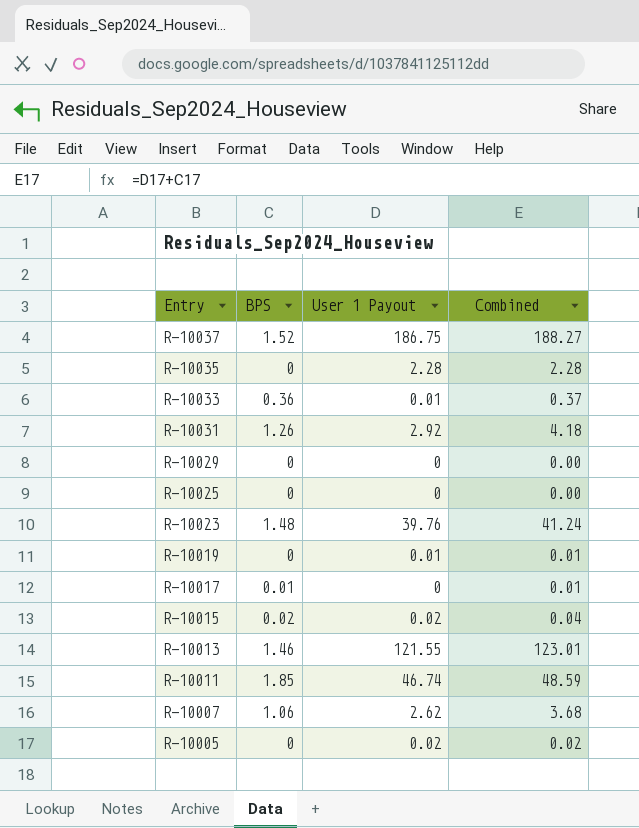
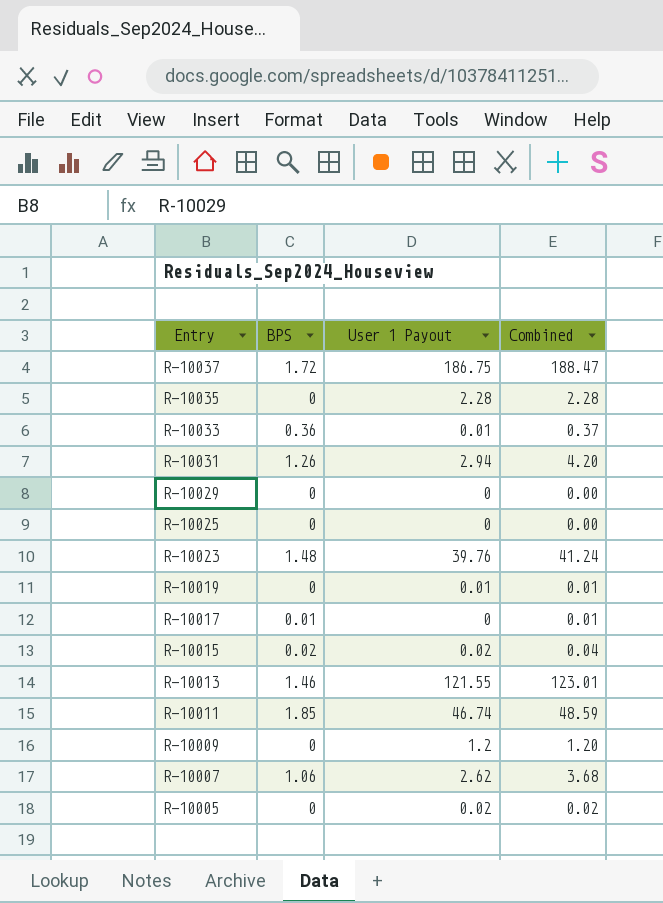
R-10037 | BPS: 1.52 -> 1.72
R-10037 | Combined: 188.27 -> 188.47
R-10031 | User 1 Payout: 2.92 -> 2.94
R-10031 | Combined: 4.18 -> 4.20
row R-10009: none -> 0 | 1.2 | 1.20

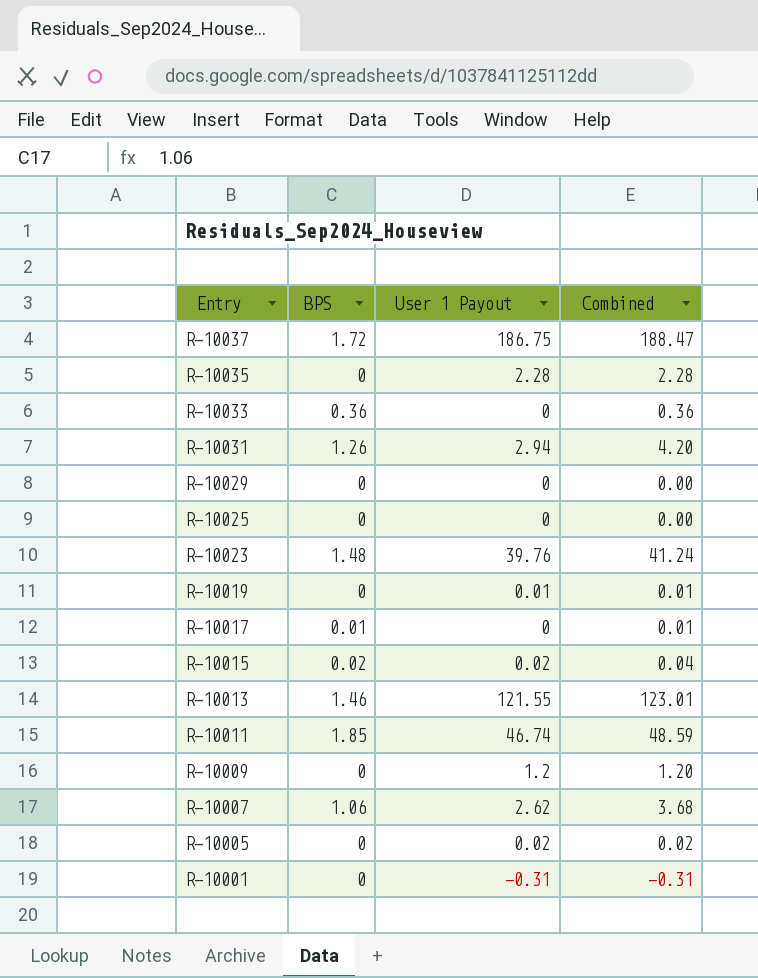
R-10033 | User 1 Payout: 0.01 -> 0
R-10033 | Combined: 0.37 -> 0.36
row R-10001: none -> 0 | -0.31 | -0.31

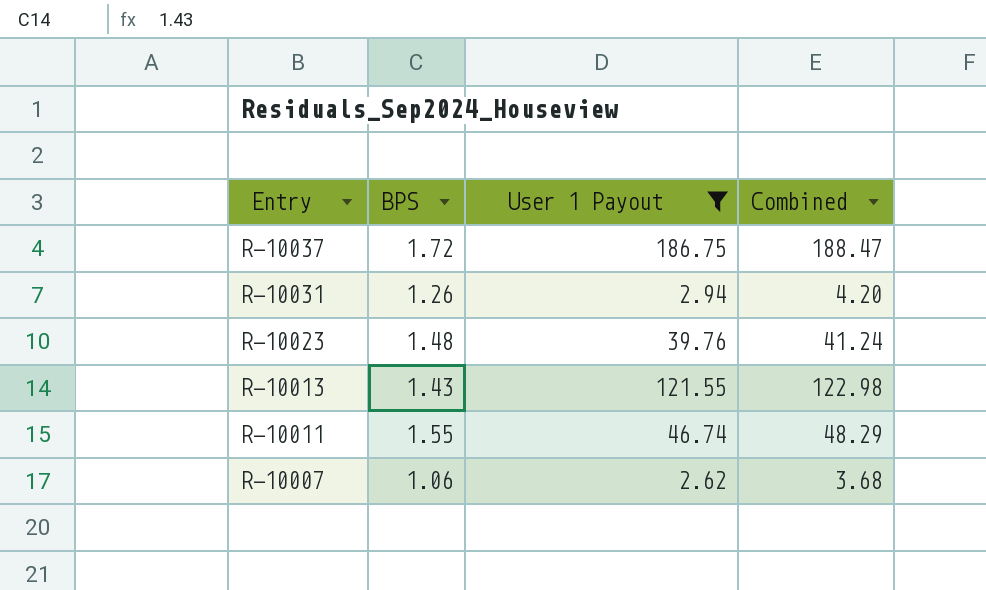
filter: none -> User 1 Payout >= 2.62
R-10013 | BPS: 1.46 -> 1.43
R-10013 | Combined: 123.01 -> 122.98
R-10011 | BPS: 1.85 -> 1.55
R-10011 | Combined: 48.59 -> 48.29

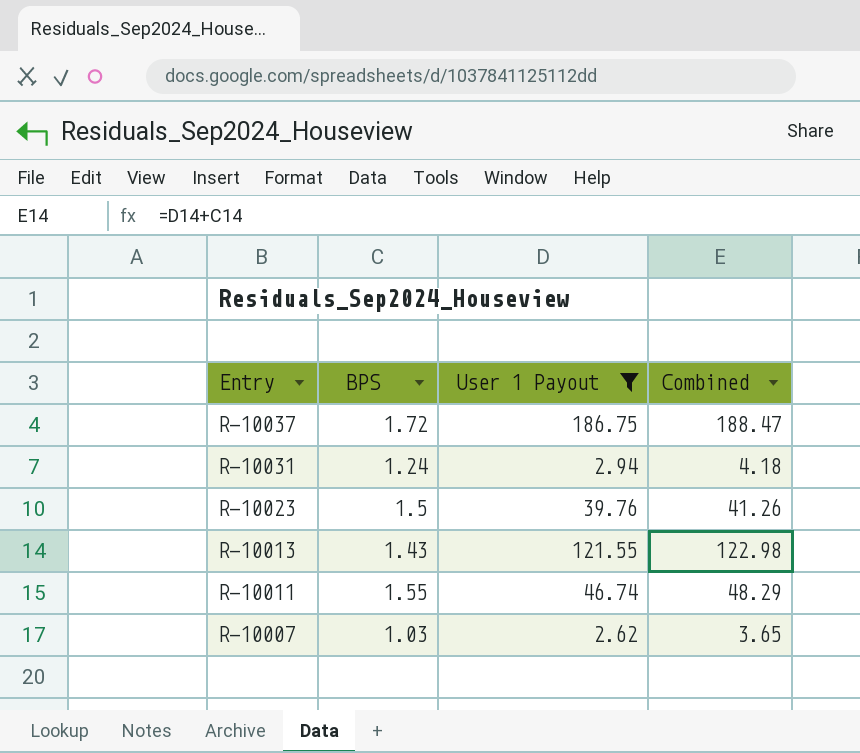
R-10031 | BPS: 1.26 -> 1.24
R-10031 | Combined: 4.20 -> 4.18
R-10023 | BPS: 1.48 -> 1.5
R-10023 | Combined: 41.24 -> 41.26
R-10007 | BPS: 1.06 -> 1.03
R-10007 | Combined: 3.68 -> 3.65

